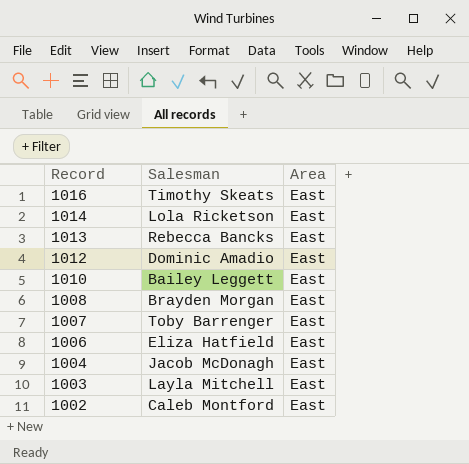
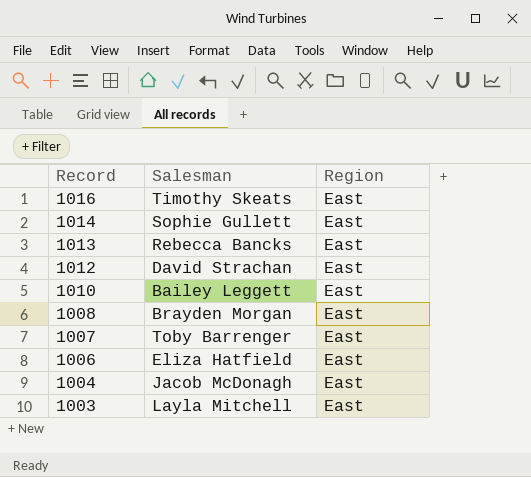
column name: Area -> Region
row 1002: Caleb Montford | East -> none
1014 | Salesman: Lola Ricketson -> Sophie Gullett
1012 | Salesman: Dominic Amadio -> David Strachan

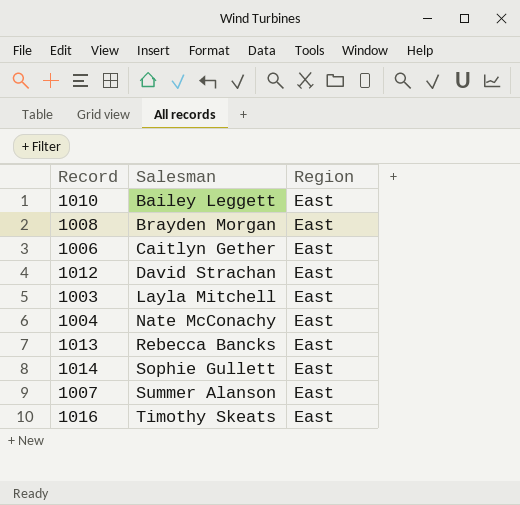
row order: Record descending -> Salesman ascending
1006 | Salesman: Eliza Hatfield -> Caitlyn Gether
1004 | Salesman: Jacob McDonagh -> Nate McConachy
1007 | Salesman: Toby Barrenger -> Summer Alanson

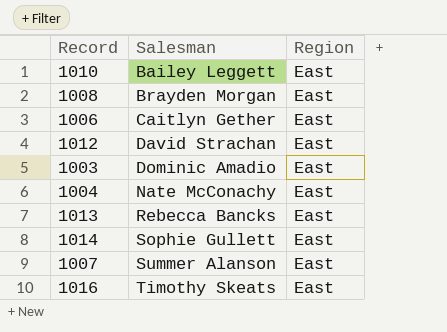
1003 | Salesman: Layla Mitchell -> Dominic Amadio

